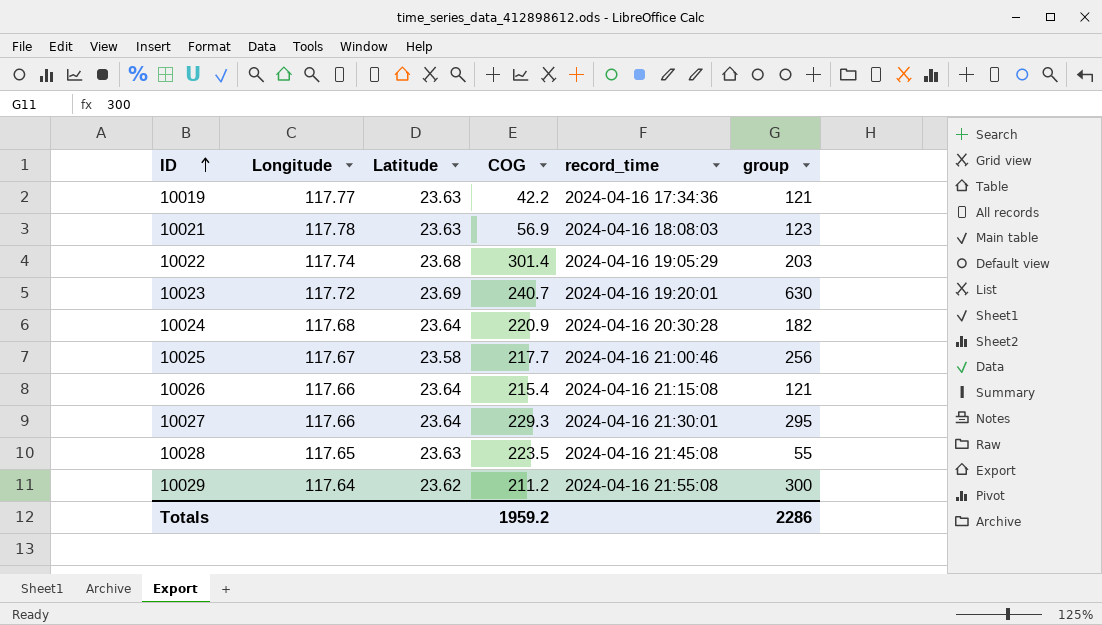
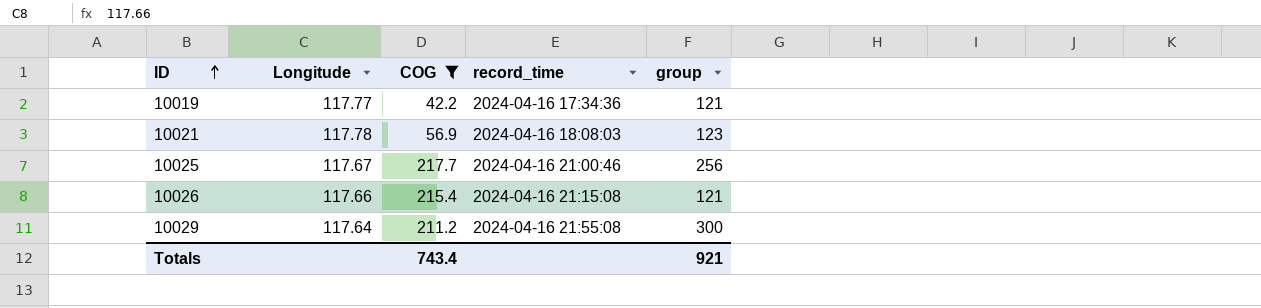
filter: none -> COG <= 217.7
column Latitude | position: 3 -> none
Totals | COG: 1959.2 -> 743.4
Totals | group: 2286 -> 921

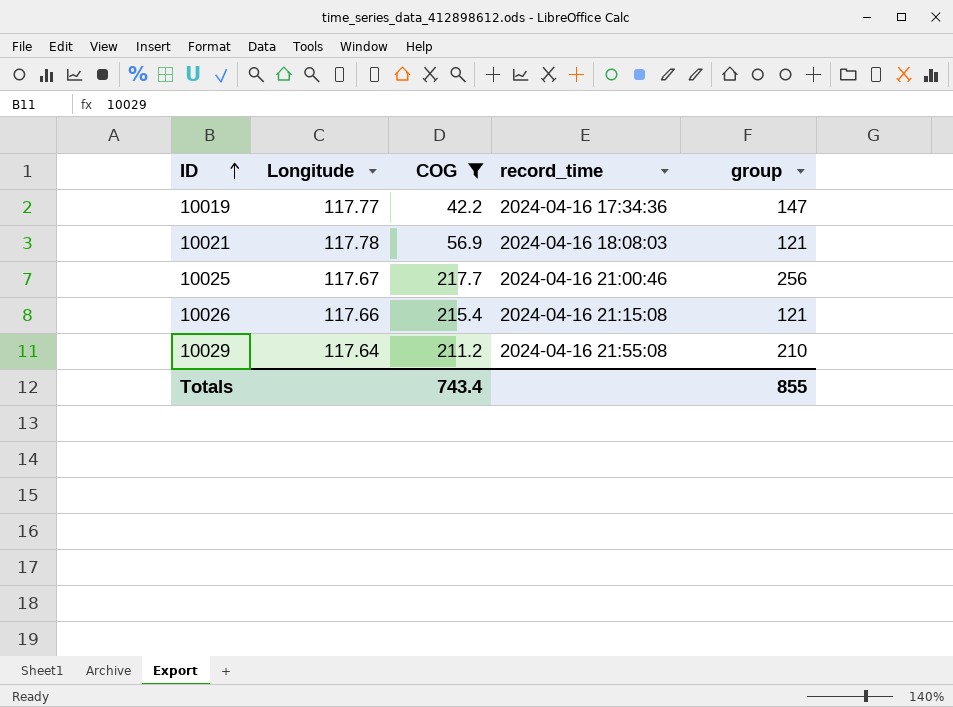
10019 | group: 121 -> 147
10021 | group: 123 -> 121
10029 | group: 300 -> 210
Totals | group: 921 -> 855

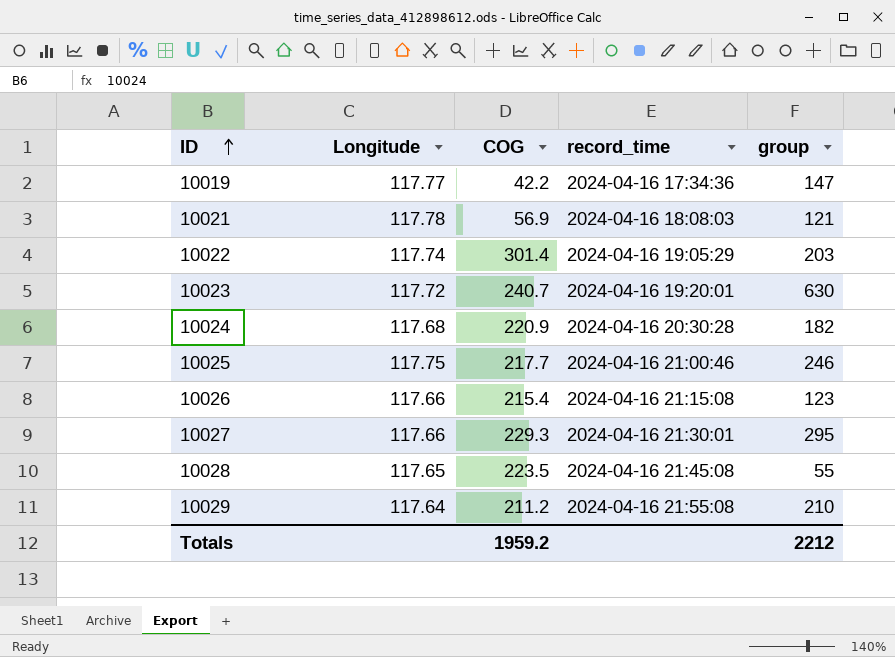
filter: COG <= 217.7 -> none
10025 | Longitude: 117.67 -> 117.75
10025 | group: 256 -> 246
10026 | group: 121 -> 123
Totals | COG: 743.4 -> 1959.2
Totals | group: 855 -> 2212

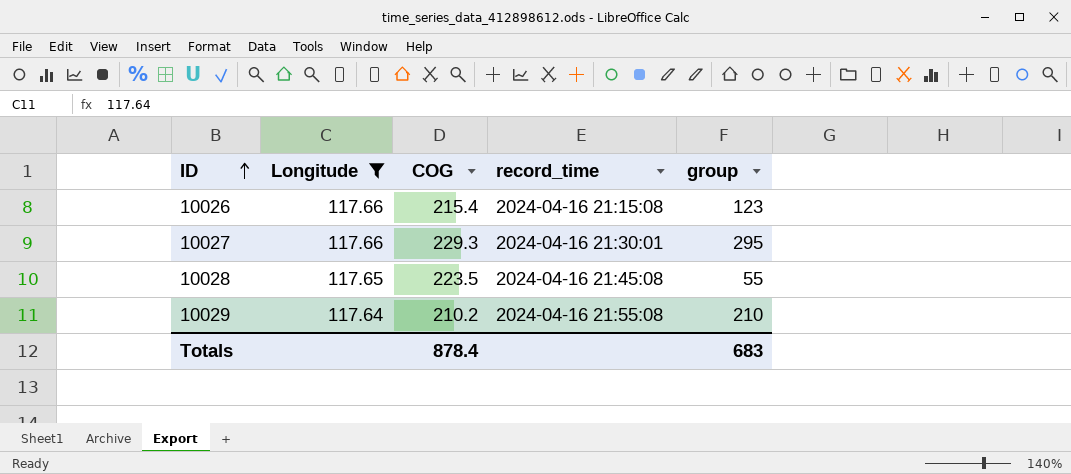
filter: none -> Longitude <= 117.66
10029 | COG: 211.2 -> 210.2
Totals | COG: 1959.2 -> 878.4
Totals | group: 2212 -> 683

